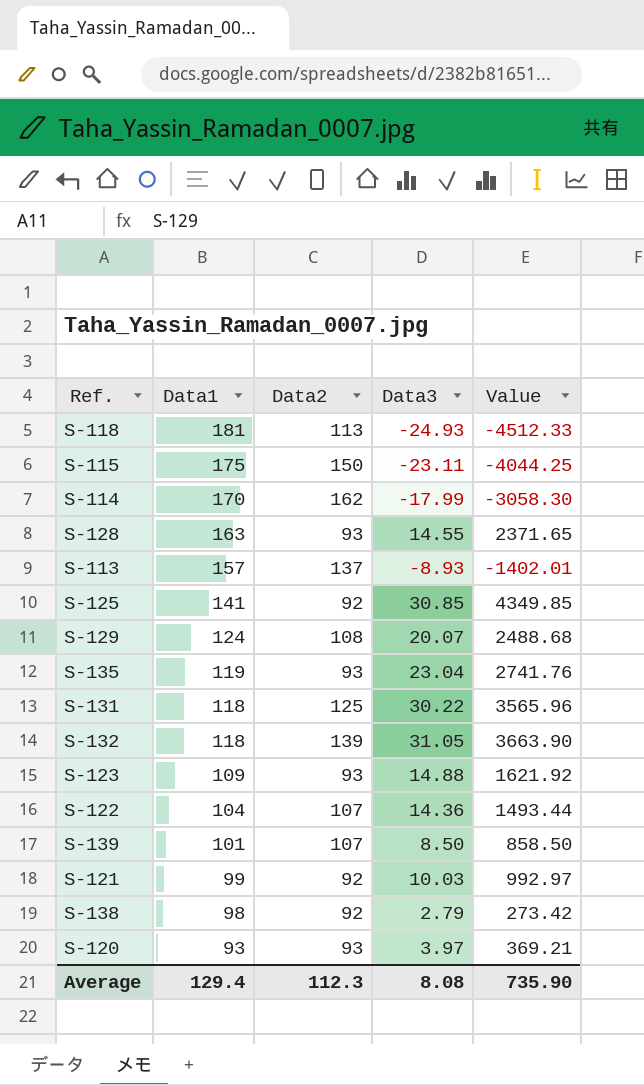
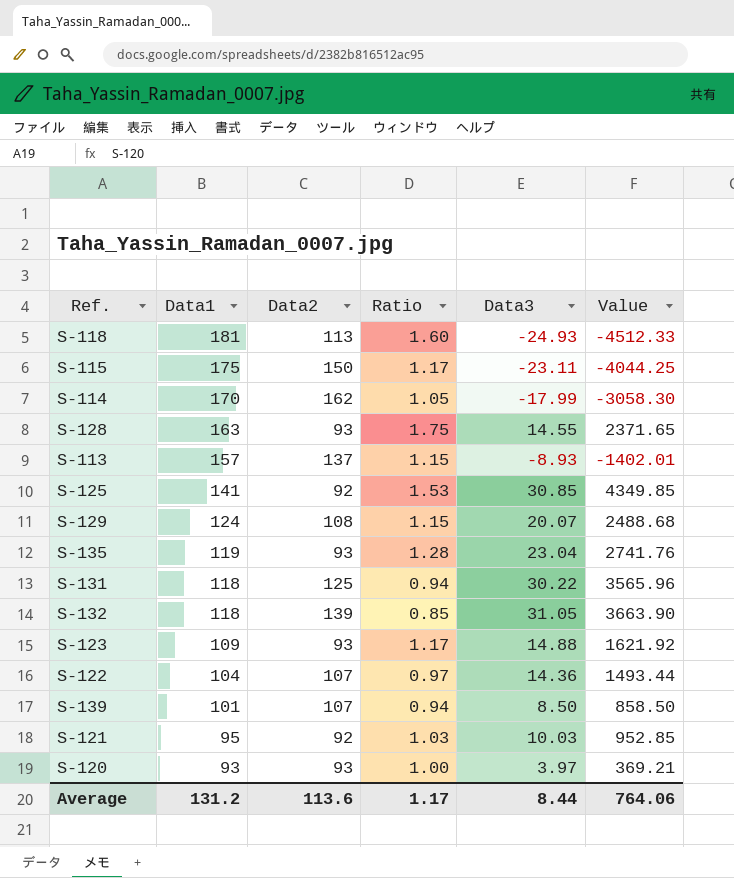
column Ratio | formula: none -> [Data1] / [Data2]
row S-138: 98 | 92 | 2.79 | 273.42 -> none
S-121 | Data1: 99 -> 95
S-121 | Value: 992.97 -> 952.85
Average | Data1: 129.4 -> 131.2
Average | Data2: 112.3 -> 113.6
Average | Data3: 8.08 -> 8.44
Average | Value: 735.90 -> 764.06

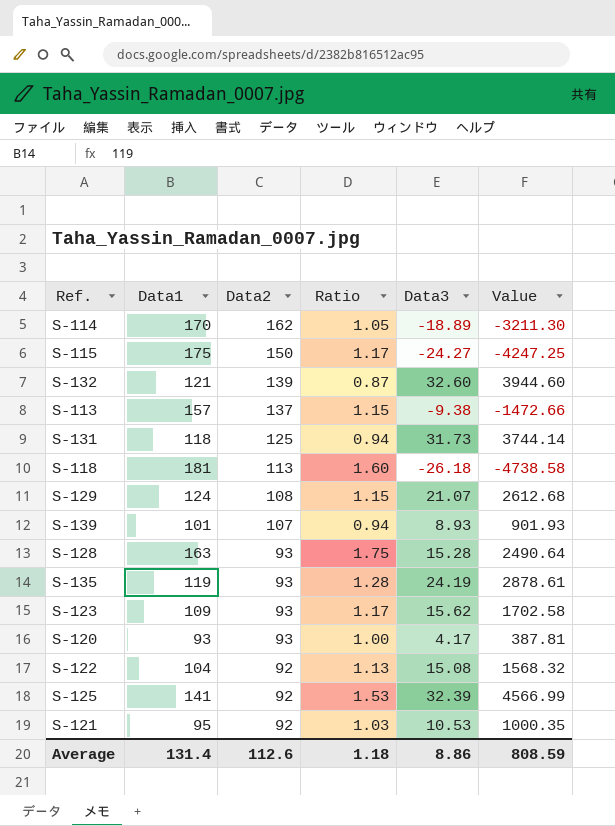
row order: Data1 descending -> Data2 descending
S-114 | Data3: -17.99 -> -18.89
S-114 | Value: -3058.30 -> -3211.30
S-115 | Data3: -23.11 -> -24.27
S-115 | Value: -4044.25 -> -4247.25
S-132 | Data1: 118 -> 121
S-132 | Ratio: 0.85 -> 0.87
S-132 | Data3: 31.05 -> 32.60
S-132 | Value: 3663.90 -> 3944.60
S-113 | Data3: -8.93 -> -9.38
S-113 | Value: -1402.01 -> -1472.66
S-131 | Data3: 30.22 -> 31.73
S-131 | Value: 3565.96 -> 3744.14
S-118 | Data3: -24.93 -> -26.18
S-118 | Value: -4512.33 -> -4738.58
S-129 | Data3: 20.07 -> 21.07
S-129 | Value: 2488.68 -> 2612.68
S-139 | Data3: 8.50 -> 8.93
S-139 | Value: 858.50 -> 901.93
S-128 | Data3: 14.55 -> 15.28
S-128 | Value: 2371.65 -> 2490.64
S-135 | Data3: 23.04 -> 24.19
S-135 | Value: 2741.76 -> 2878.61
S-123 | Data3: 14.88 -> 15.62
S-123 | Value: 1621.92 -> 1702.58
S-120 | Data3: 3.97 -> 4.17
S-120 | Value: 369.21 -> 387.81
S-122 | Data2: 107 -> 92
S-122 | Ratio: 0.97 -> 1.13
S-122 | Data3: 14.36 -> 15.08
S-122 | Value: 1493.44 -> 1568.32
S-125 | Data3: 30.85 -> 32.39
S-125 | Value: 4349.85 -> 4566.99
S-121 | Data3: 10.03 -> 10.53
S-121 | Value: 952.85 -> 1000.35
Average | Data1: 131.2 -> 131.4
Average | Data2: 113.6 -> 112.6
Average | Ratio: 1.17 -> 1.18
Average | Data3: 8.44 -> 8.86
Average | Value: 764.06 -> 808.59

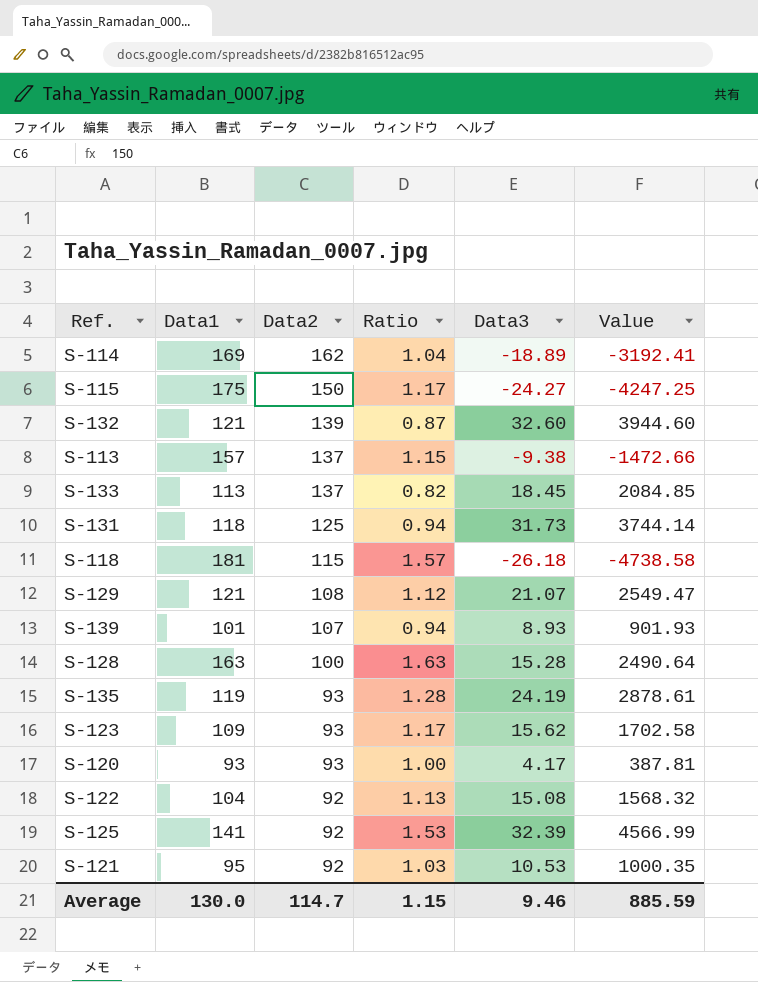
S-114 | Data1: 170 -> 169
S-114 | Ratio: 1.05 -> 1.04
S-114 | Value: -3211.30 -> -3192.41
row S-133: none -> 113 | 137 | 0.82 | 18.45 | 2084.85
S-118 | Data2: 113 -> 115
S-118 | Ratio: 1.60 -> 1.57
S-129 | Data1: 124 -> 121
S-129 | Ratio: 1.15 -> 1.12
S-129 | Value: 2612.68 -> 2549.47
S-128 | Data2: 93 -> 100
S-128 | Ratio: 1.75 -> 1.63
Average | Data1: 131.4 -> 130.0
Average | Data2: 112.6 -> 114.7
Average | Ratio: 1.18 -> 1.15
Average | Data3: 8.86 -> 9.46
Average | Value: 808.59 -> 885.59

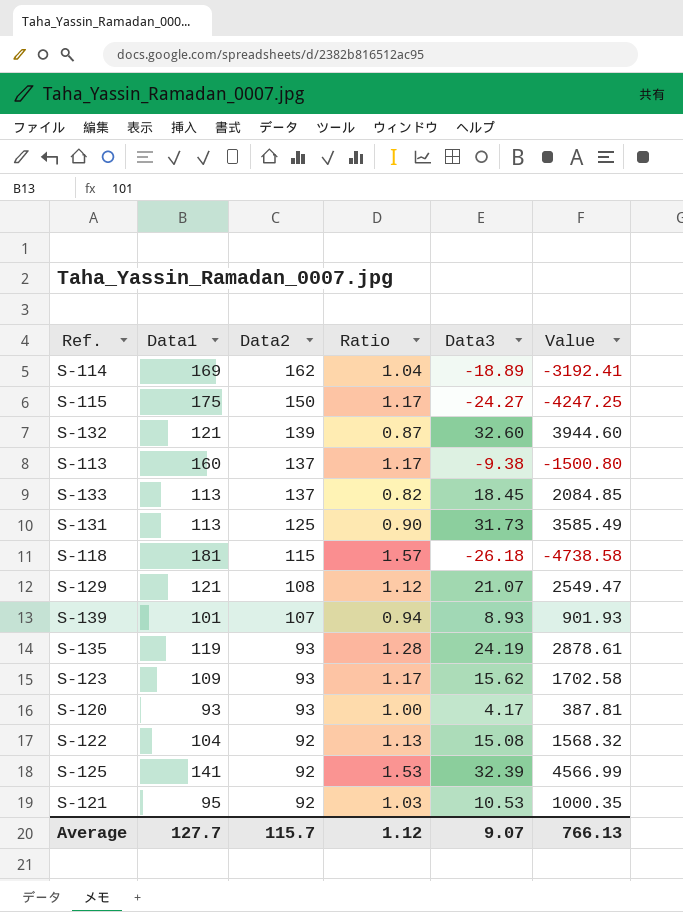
row S-128: 163 | 100 | 1.63 | 15.28 | 2490.64 -> none
S-113 | Data1: 157 -> 160
S-113 | Ratio: 1.15 -> 1.17
S-113 | Value: -1472.66 -> -1500.80
S-131 | Data1: 118 -> 113
S-131 | Ratio: 0.94 -> 0.90
S-131 | Value: 3744.14 -> 3585.49
Average | Data1: 130.0 -> 127.7
Average | Data2: 114.7 -> 115.7
Average | Ratio: 1.15 -> 1.12
Average | Data3: 9.46 -> 9.07
Average | Value: 885.59 -> 766.13

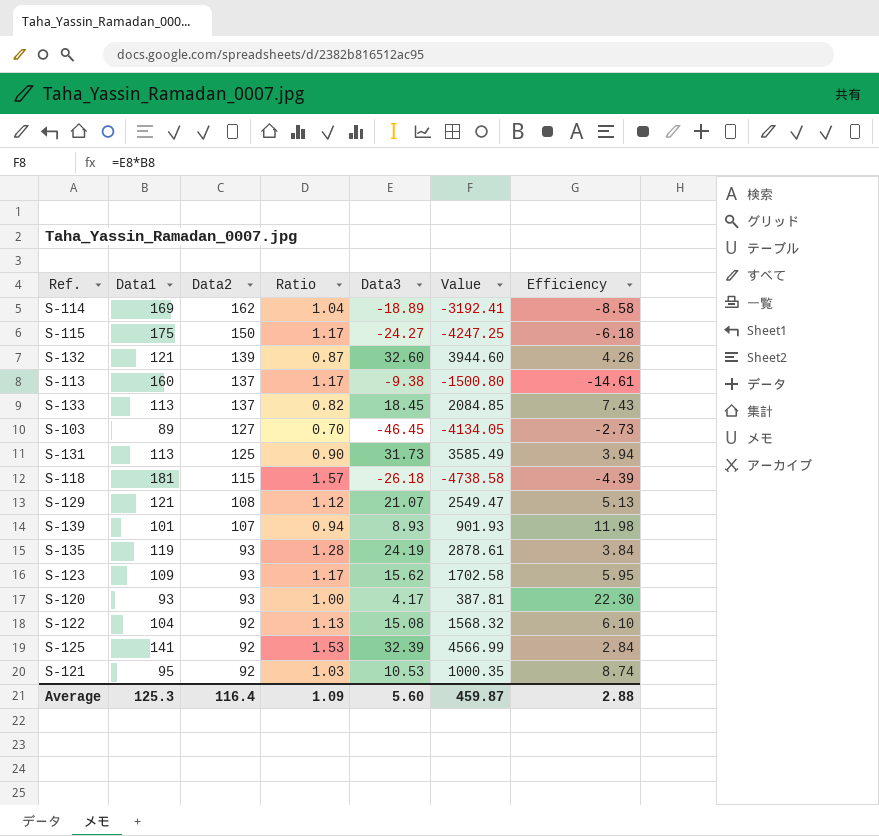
column Efficiency | formula: none -> [Data2] / [Data3]
row S-103: none -> 89 | 127 | 0.70 | -46.45 | -4134.05 | -2.73
Average | Data1: 127.7 -> 125.3
Average | Data2: 115.7 -> 116.4
Average | Ratio: 1.12 -> 1.09
Average | Data3: 9.07 -> 5.60
Average | Value: 766.13 -> 459.87

